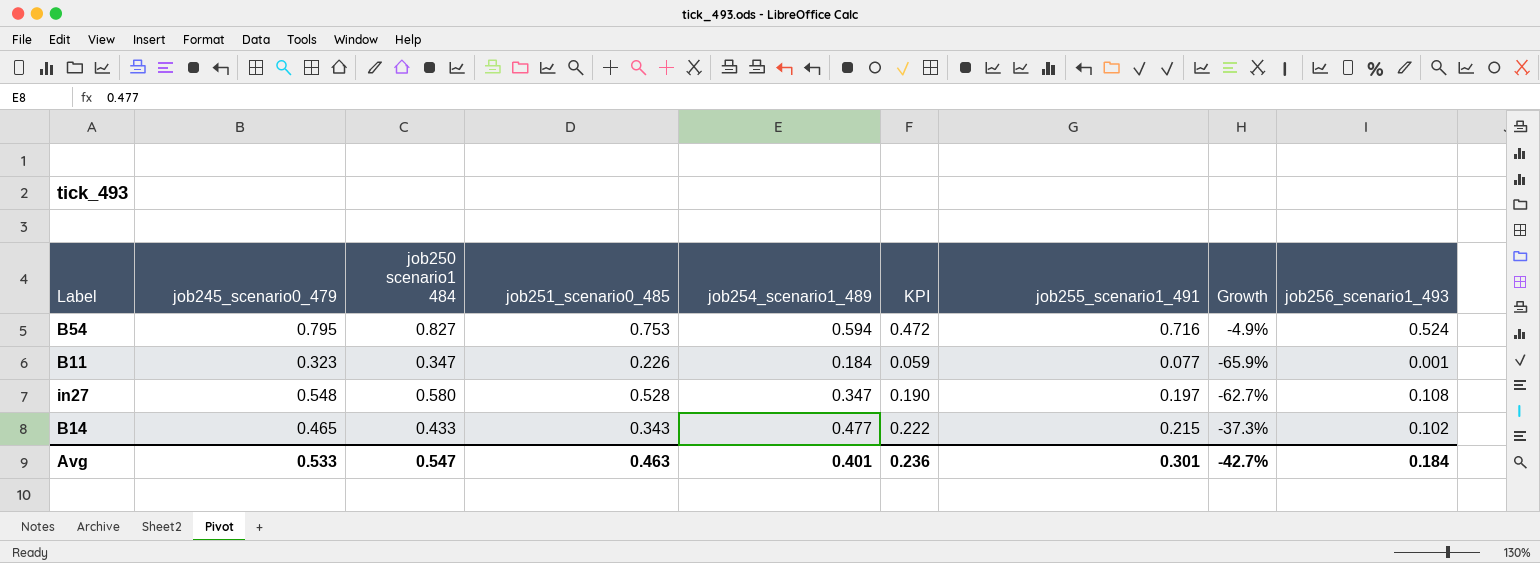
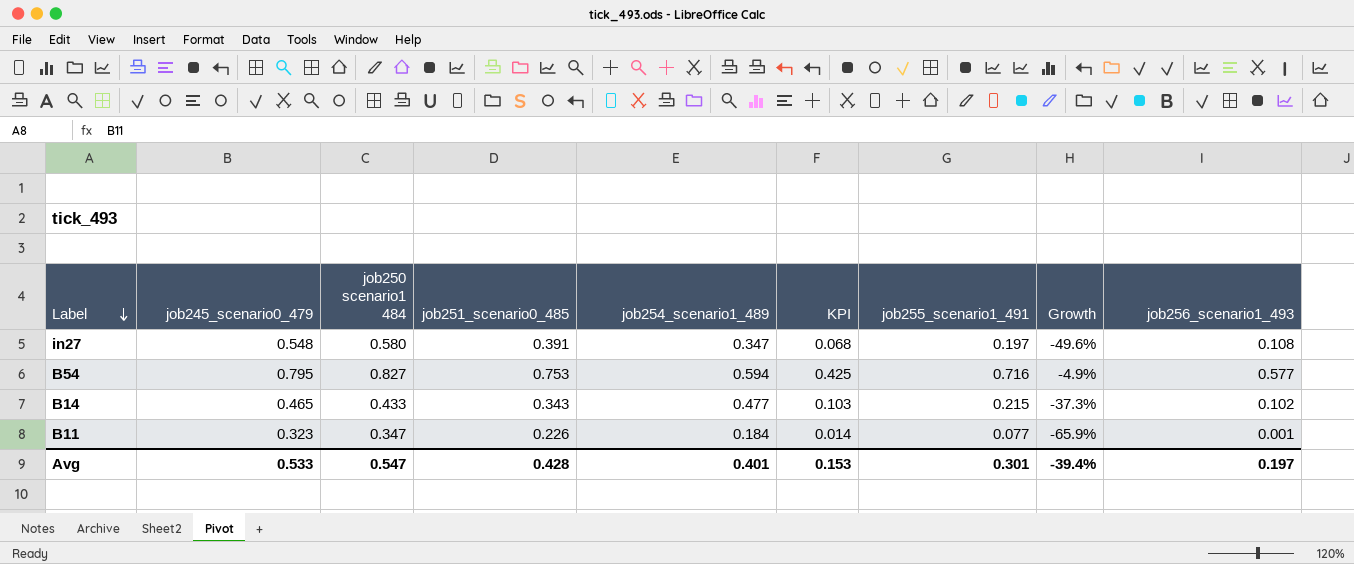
row order: none -> Label descending
column KPI | formula: [job245_scenario0_479] * [job254_scenario1_489] -> [job254_scenario1_489] * [job255_scenario1_491]
in27 | job251_scenario0_485: 0.528 -> 0.391
in27 | Growth: -62.7% -> -49.6%
B54 | job256_scenario1_493: 0.524 -> 0.577
Avg | job251_scenario0_485: 0.463 -> 0.428
Avg | KPI: 0.236 -> 0.153
Avg | Growth: -42.7% -> -39.4%
Avg | job256_scenario1_493: 0.184 -> 0.197

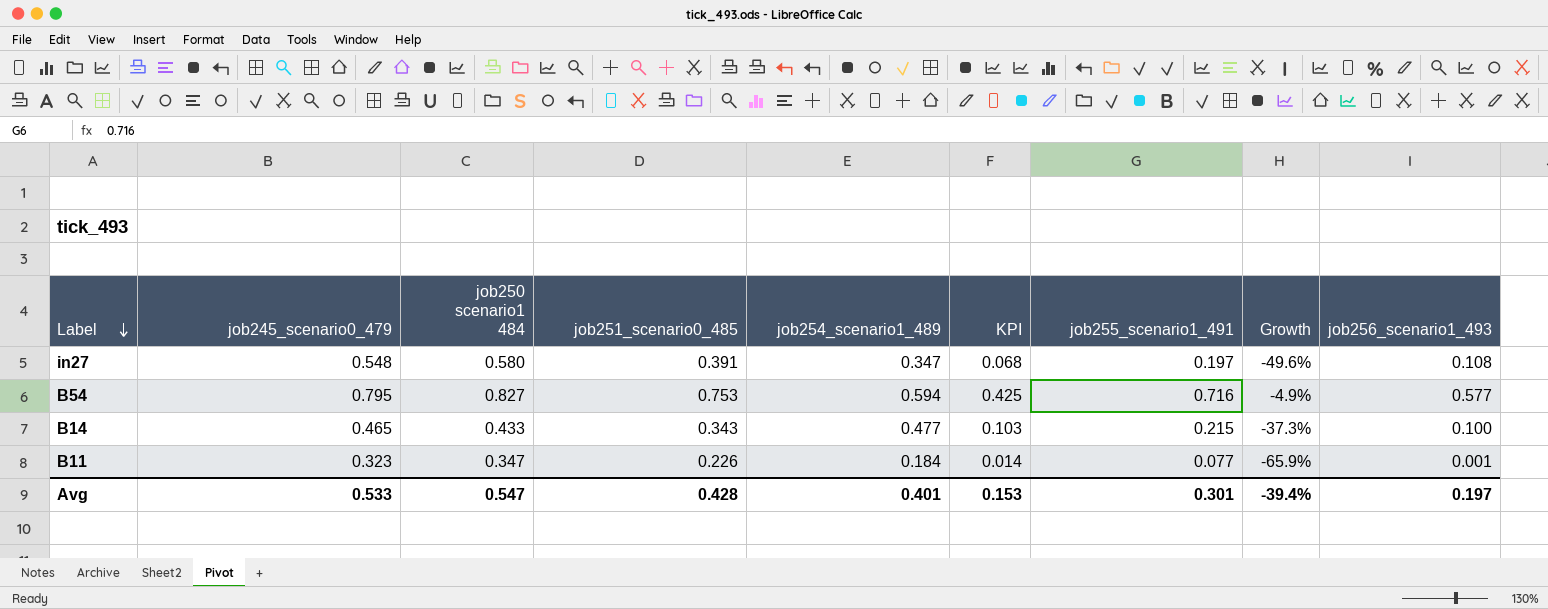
B14 | job256_scenario1_493: 0.102 -> 0.100

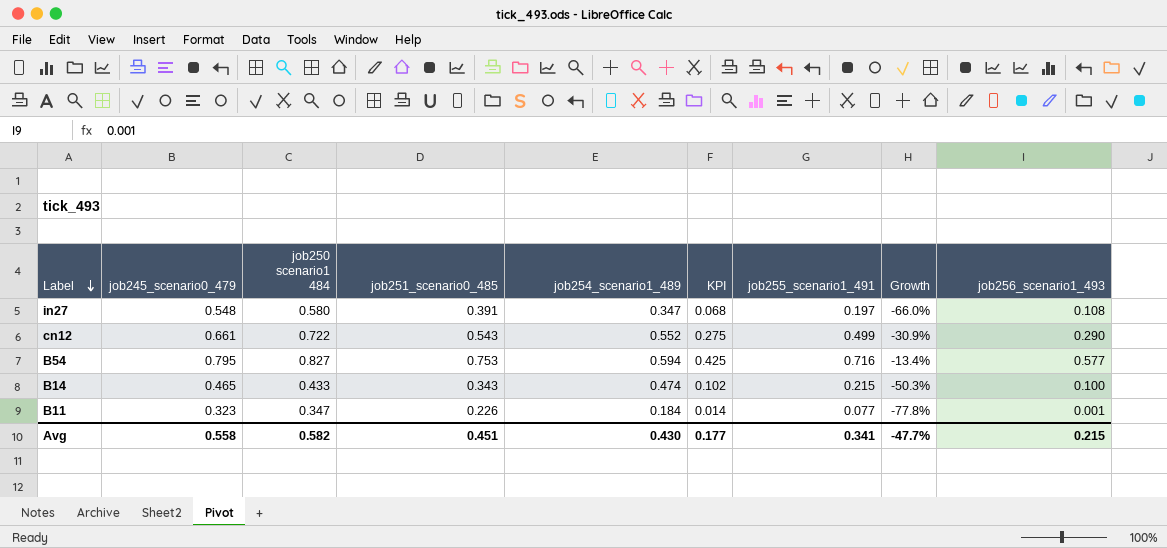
column Growth | formula: ([job255_scenario1_491] - [job251_scenario0_485]) / [job251_scenario0_485] -> ([job255_scenario1_491] - [job250 scenario1 484]) / [job250 scenario1 484]
row cn12: none -> 0.661 | 0.722 | 0.543 | 0.552 | 0.275 | 0.499 | -30.9% | 0.290
B14 | job254_scenario1_489: 0.477 -> 0.474
B14 | KPI: 0.103 -> 0.102
Avg | job245_scenario0_479: 0.533 -> 0.558
Avg | job250 scenario1 484: 0.547 -> 0.582
Avg | job251_scenario0_485: 0.428 -> 0.451
Avg | job254_scenario1_489: 0.401 -> 0.430
Avg | KPI: 0.153 -> 0.177
Avg | job255_scenario1_491: 0.301 -> 0.341
Avg | Growth: -39.4% -> -47.7%
Avg | job256_scenario1_493: 0.197 -> 0.215

